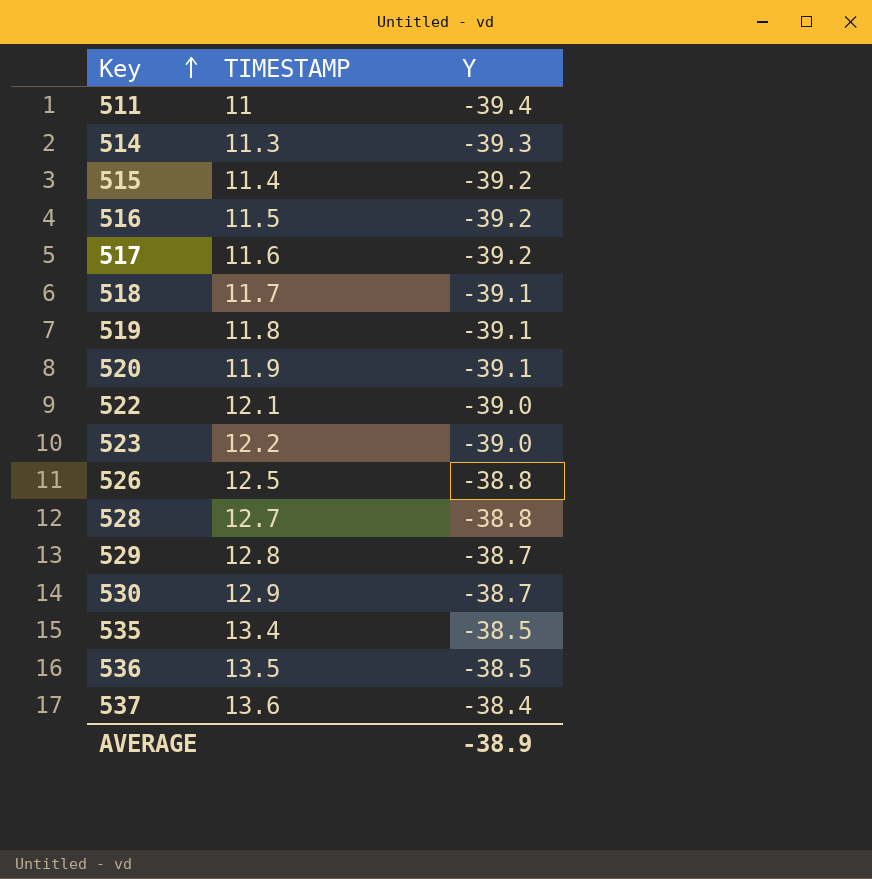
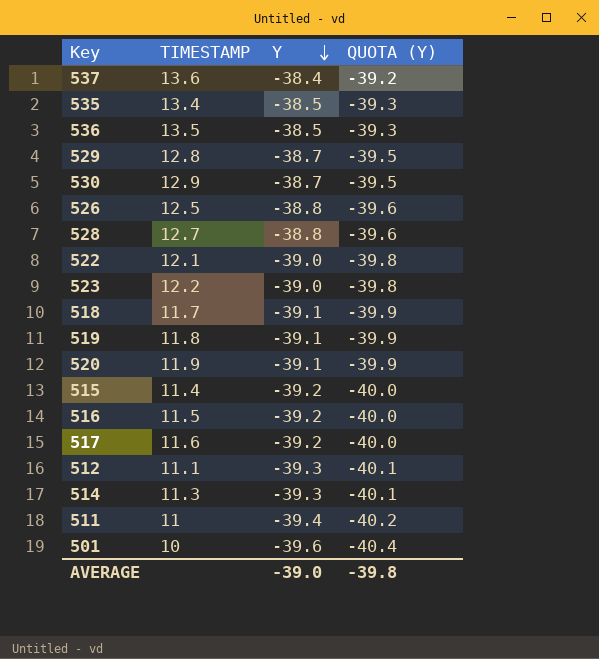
row order: Key ascending -> Y descending
column QUOTA (Y) | formula: none -> [Y] * 1.02
row 512: none -> 11.1 | -39.3 | -40.1
row 501: none -> 10 | -39.6 | -40.4
AVERAGE | Y: -38.9 -> -39.0

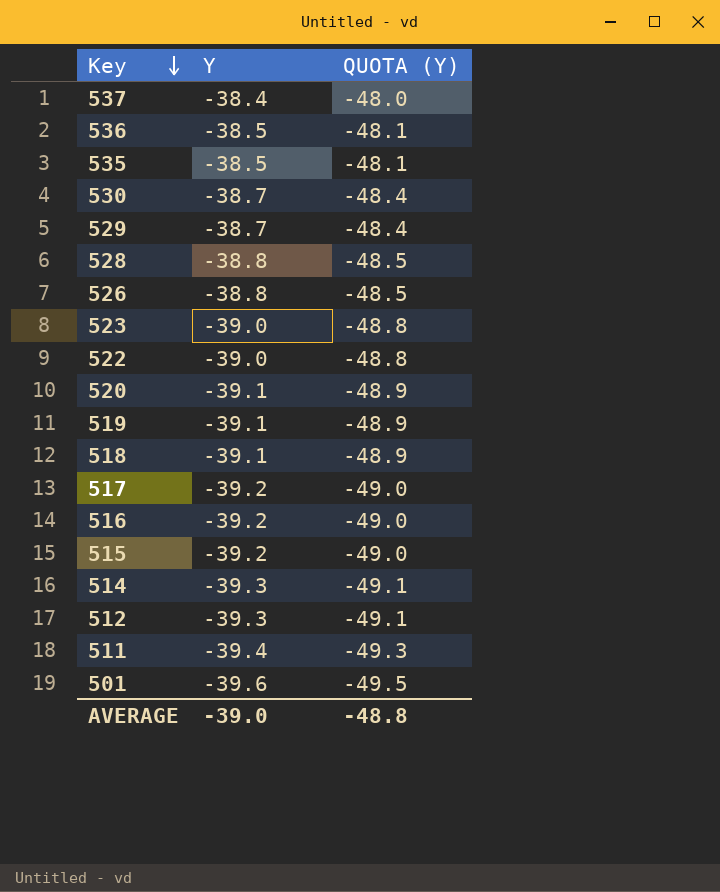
row order: Y descending -> Key descending
column TIMESTAMP | position: 2 -> none
column QUOTA (Y) | formula: [Y] * 1.02 -> [Y] * 1.25
AVERAGE | QUOTA (Y): -39.8 -> -48.8

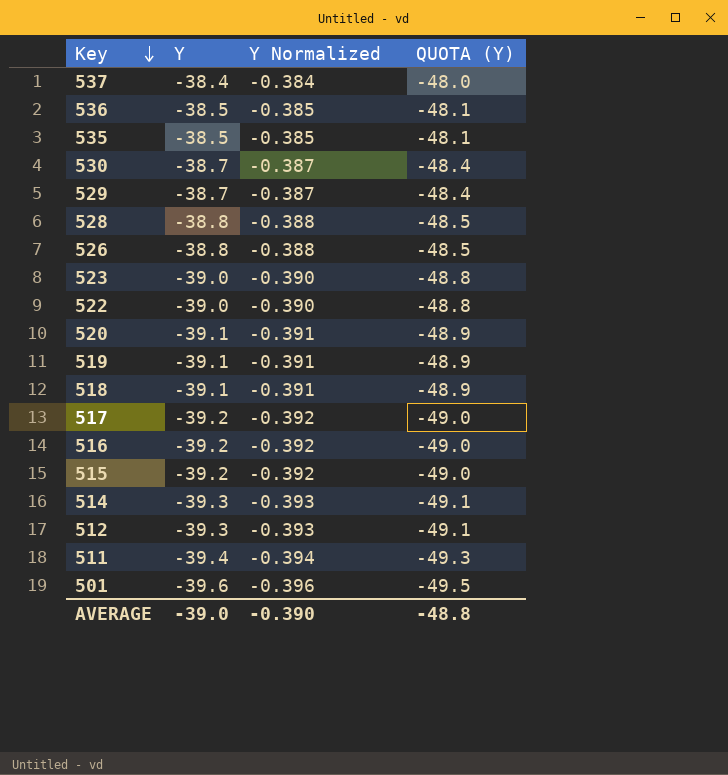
column Y Normalized | formula: none -> [Y] * 0.01

